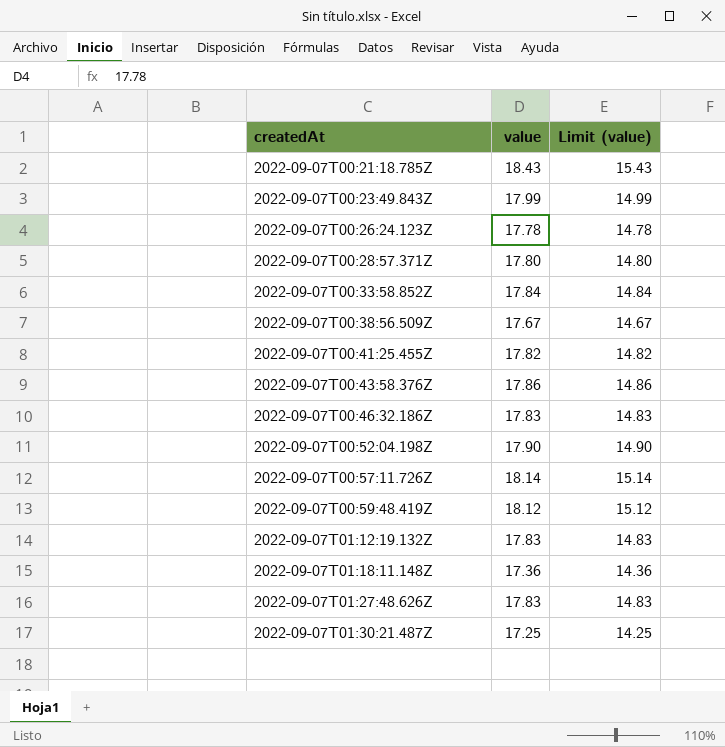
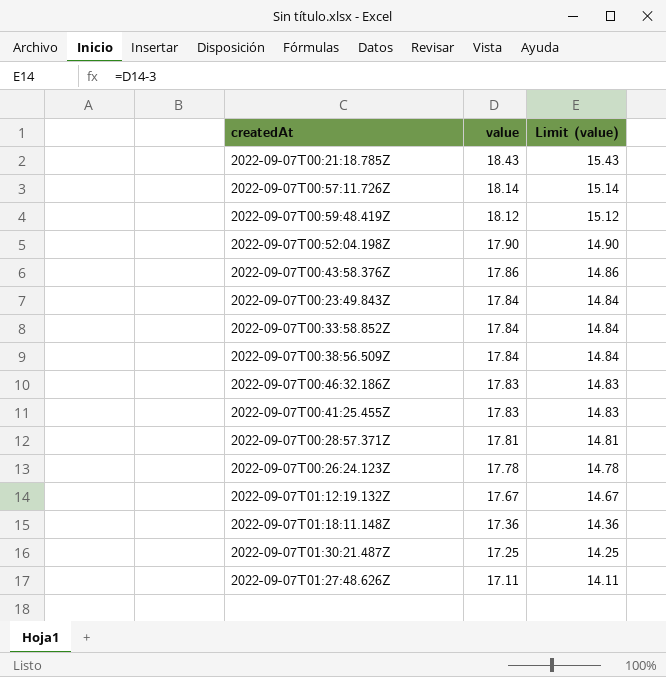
row order: createdAt ascending -> value descending
2022-09-07T00:23:49.843Z | value: 17.99 -> 17.84
2022-09-07T00:23:49.843Z | Limit (value): 14.99 -> 14.84
2022-09-07T00:38:56.509Z | value: 17.67 -> 17.84
2022-09-07T00:38:56.509Z | Limit (value): 14.67 -> 14.84
2022-09-07T00:41:25.455Z | value: 17.82 -> 17.83
2022-09-07T00:41:25.455Z | Limit (value): 14.82 -> 14.83
2022-09-07T00:28:57.371Z | value: 17.80 -> 17.81
2022-09-07T00:28:57.371Z | Limit (value): 14.80 -> 14.81
2022-09-07T01:12:19.132Z | value: 17.83 -> 17.67
2022-09-07T01:12:19.132Z | Limit (value): 14.83 -> 14.67
2022-09-07T01:27:48.626Z | value: 17.83 -> 17.11
2022-09-07T01:27:48.626Z | Limit (value): 14.83 -> 14.11

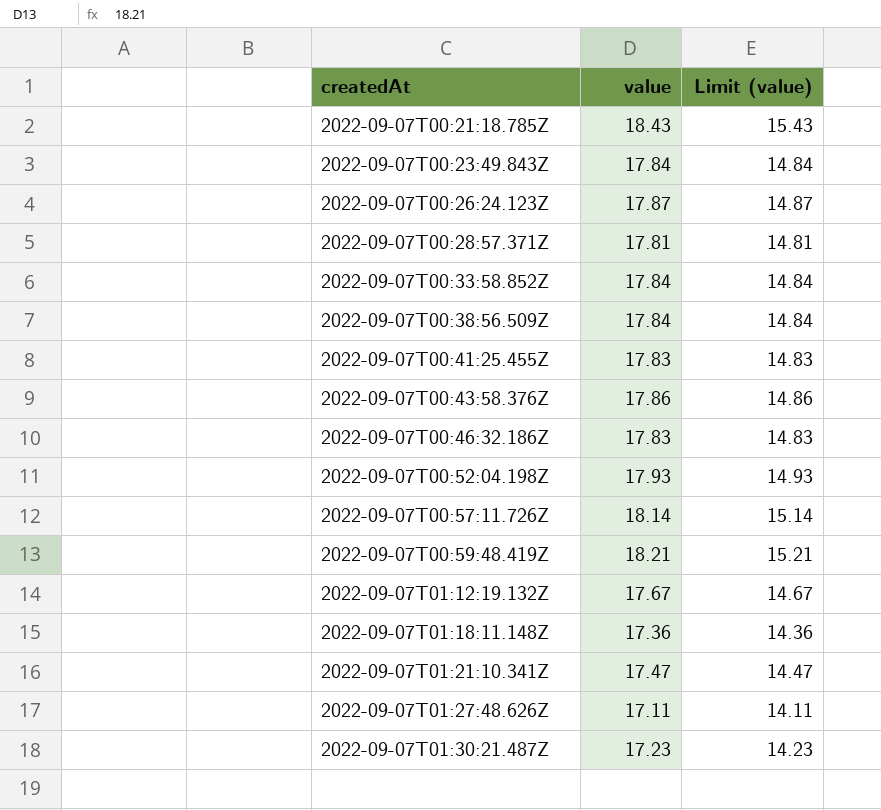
row order: value descending -> createdAt ascending
2022-09-07T00:26:24.123Z | value: 17.78 -> 17.87
2022-09-07T00:26:24.123Z | Limit (value): 14.78 -> 14.87
2022-09-07T00:52:04.198Z | value: 17.90 -> 17.93
2022-09-07T00:52:04.198Z | Limit (value): 14.90 -> 14.93
2022-09-07T00:59:48.419Z | value: 18.12 -> 18.21
2022-09-07T00:59:48.419Z | Limit (value): 15.12 -> 15.21
row 2022-09-07T01:21:10.341Z: none -> 17.47 | 14.47
2022-09-07T01:30:21.487Z | value: 17.25 -> 17.23
2022-09-07T01:30:21.487Z | Limit (value): 14.25 -> 14.23

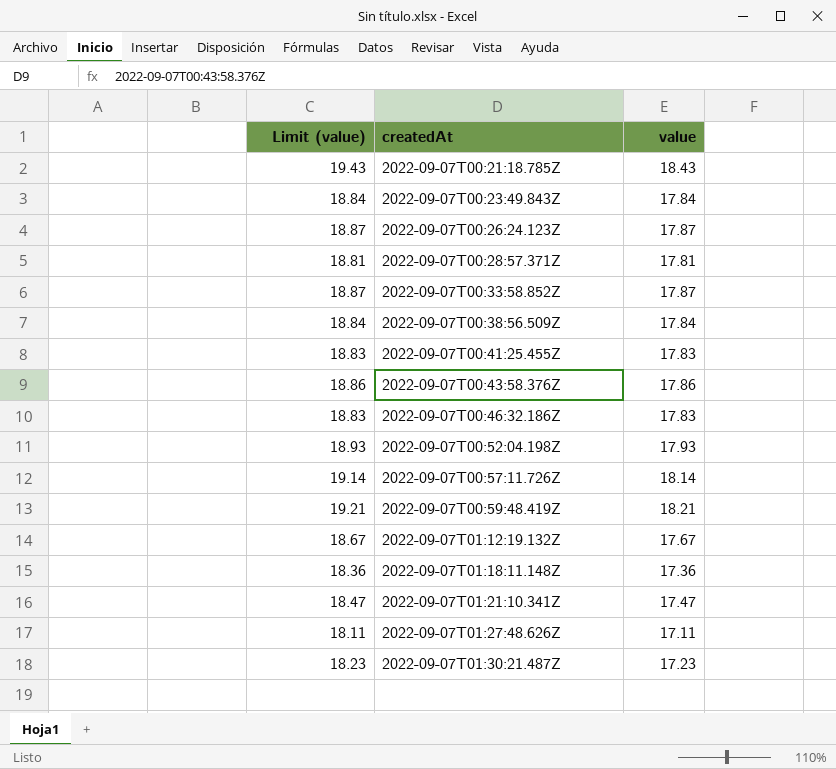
column Limit (value) | formula: [value] - 3 -> [value] + 1
column Limit (value) | position: 3 -> 1
2022-09-07T00:33:58.852Z | value: 17.84 -> 17.87

